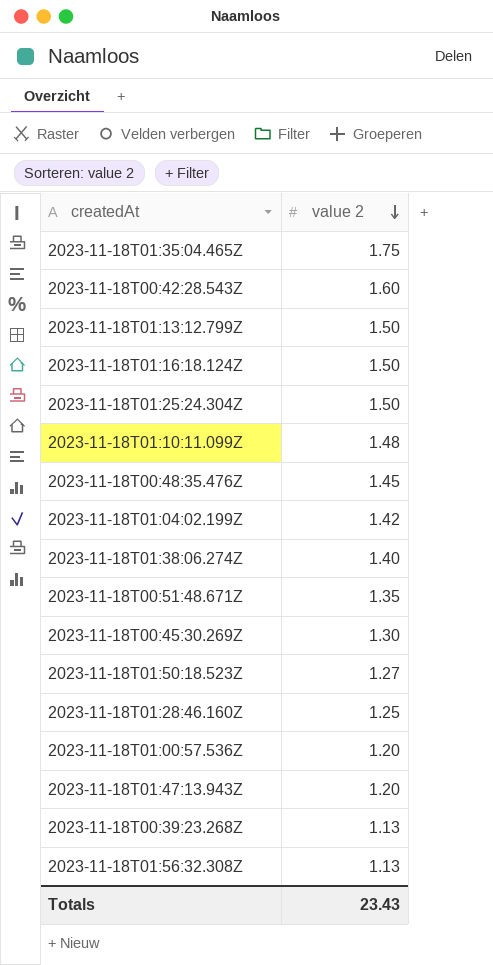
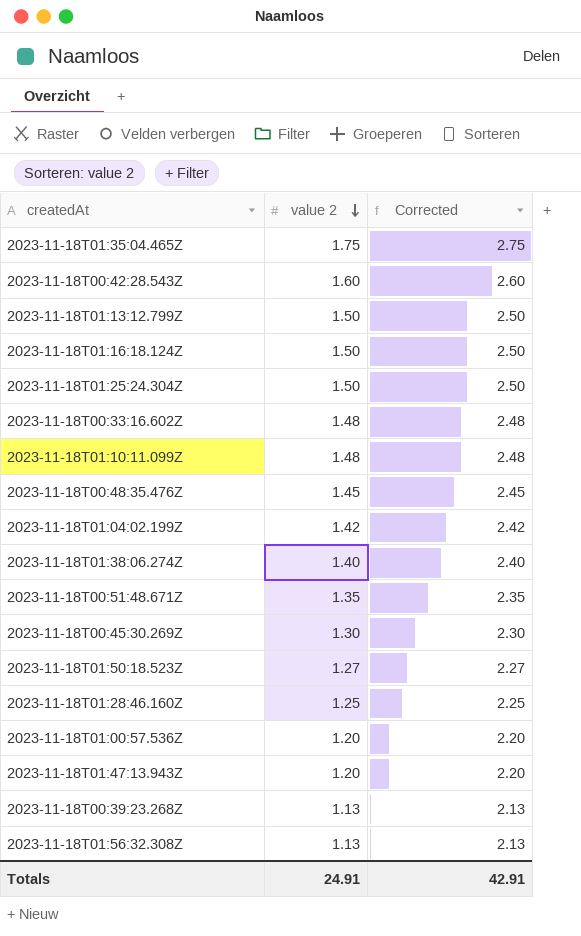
column Corrected | formula: none -> [value 2] + 1
row 2023-11-18T00:33:16.602Z: none -> 1.48 | 2.48
Totals | value 2: 23.43 -> 24.91

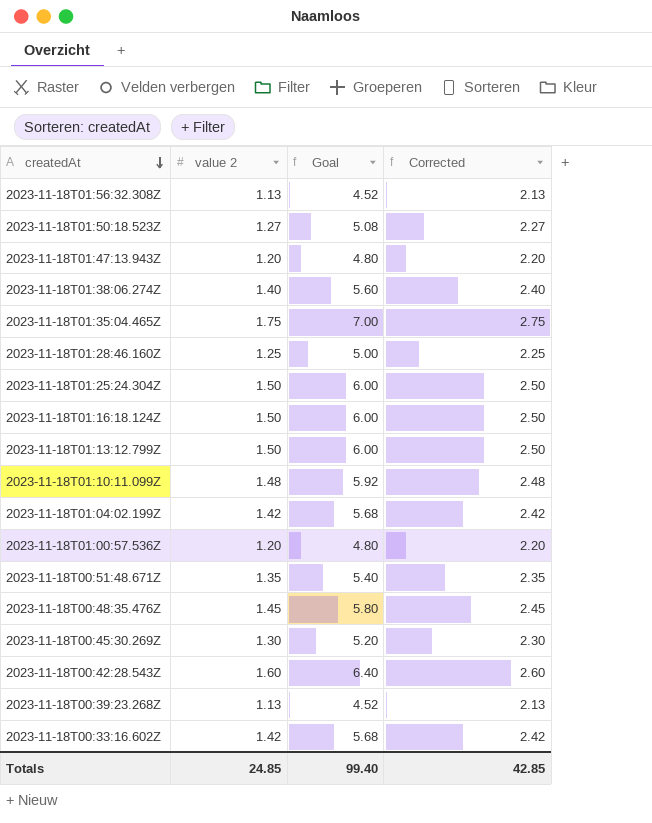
row order: value 2 descending -> createdAt descending
column Goal | formula: none -> [value 2] * 4
2023-11-18T00:33:16.602Z | value 2: 1.48 -> 1.42
2023-11-18T00:33:16.602Z | Corrected: 2.48 -> 2.42
Totals | value 2: 24.91 -> 24.85
Totals | Corrected: 42.91 -> 42.85

